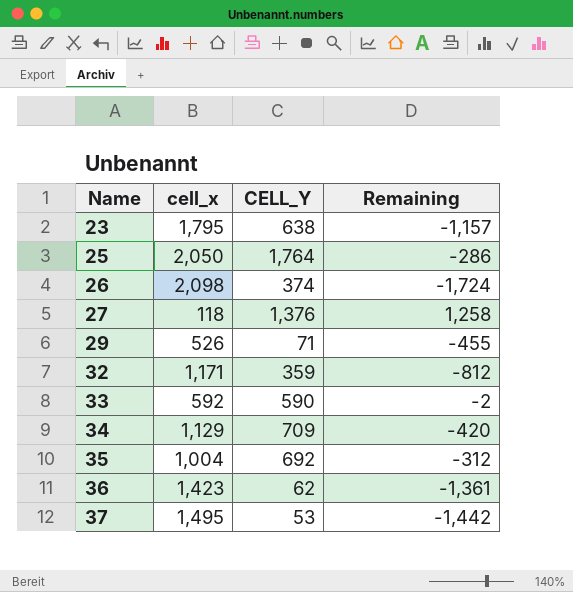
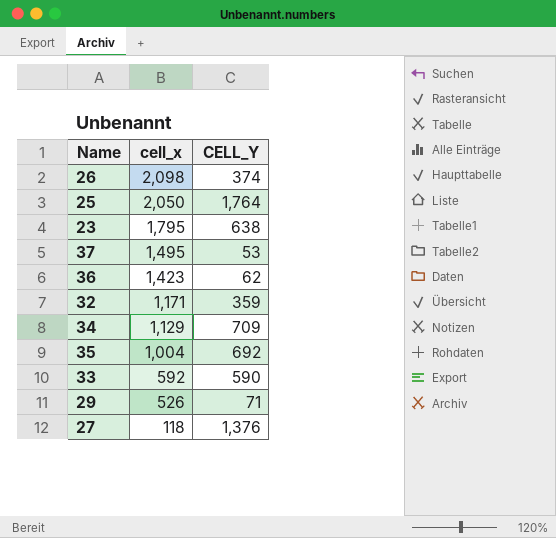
row order: Name ascending -> cell_x descending
column Remaining | formula: [CELL_Y] - [cell_x] -> none

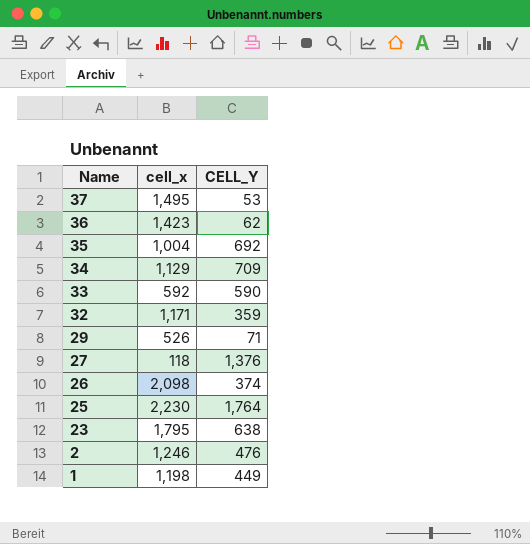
row order: cell_x descending -> Name descending
25 | cell_x: 2,050 -> 2,230
row 2: none -> 1,246 | 476
row 1: none -> 1,198 | 449

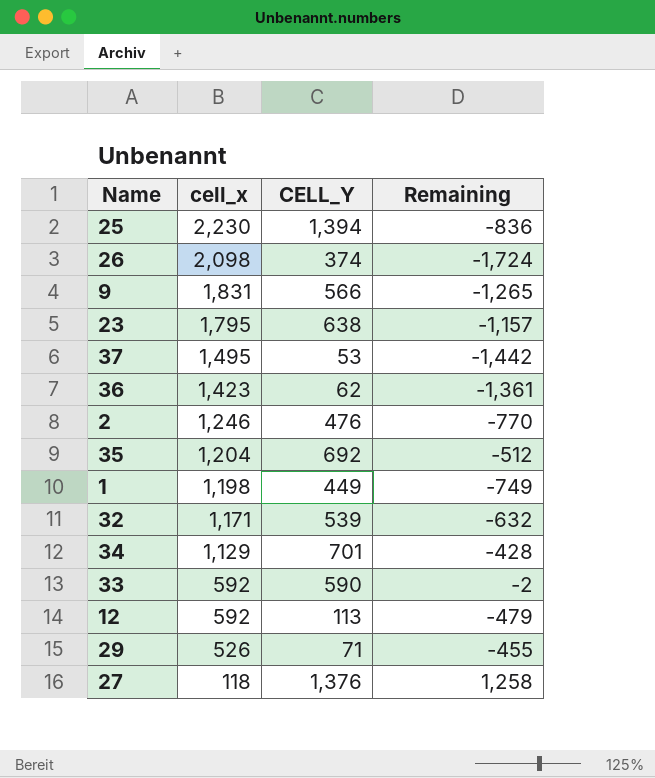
row order: Name descending -> cell_x descending
column Remaining | formula: none -> [CELL_Y] - [cell_x]
25 | CELL_Y: 1,764 -> 1,394
row 9: none -> 1,831 | 566 | -1,265
35 | cell_x: 1,004 -> 1,204
32 | CELL_Y: 359 -> 539
34 | CELL_Y: 709 -> 701
row 12: none -> 592 | 113 | -479

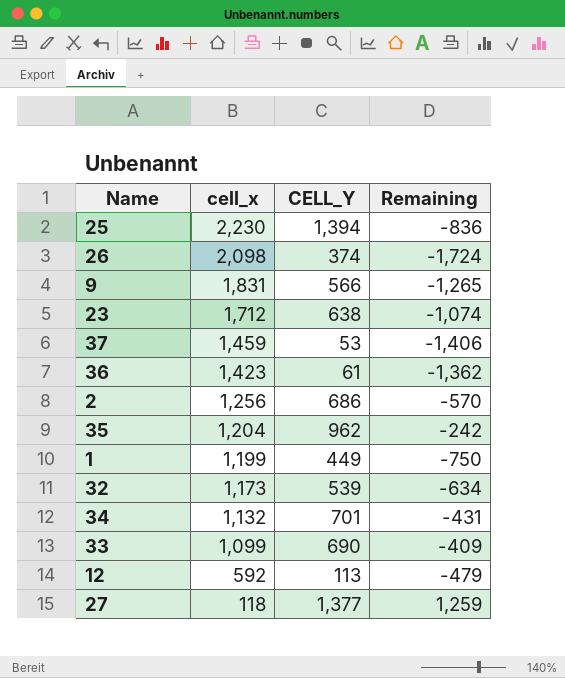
row 29: 526 | 71 | -455 -> none
23 | cell_x: 1,795 -> 1,712
23 | Remaining: -1,157 -> -1,074
37 | cell_x: 1,495 -> 1,459
37 | Remaining: -1,442 -> -1,406
36 | CELL_Y: 62 -> 61
36 | Remaining: -1,361 -> -1,362
2 | cell_x: 1,246 -> 1,256
2 | CELL_Y: 476 -> 686
2 | Remaining: -770 -> -570
35 | CELL_Y: 692 -> 962
35 | Remaining: -512 -> -242
1 | cell_x: 1,198 -> 1,199
1 | Remaining: -749 -> -750
32 | cell_x: 1,171 -> 1,173
32 | Remaining: -632 -> -634
34 | cell_x: 1,129 -> 1,132
34 | Remaining: -428 -> -431
33 | cell_x: 592 -> 1,099
33 | CELL_Y: 590 -> 690
33 | Remaining: -2 -> -409
27 | CELL_Y: 1,376 -> 1,377
27 | Remaining: 1,258 -> 1,259

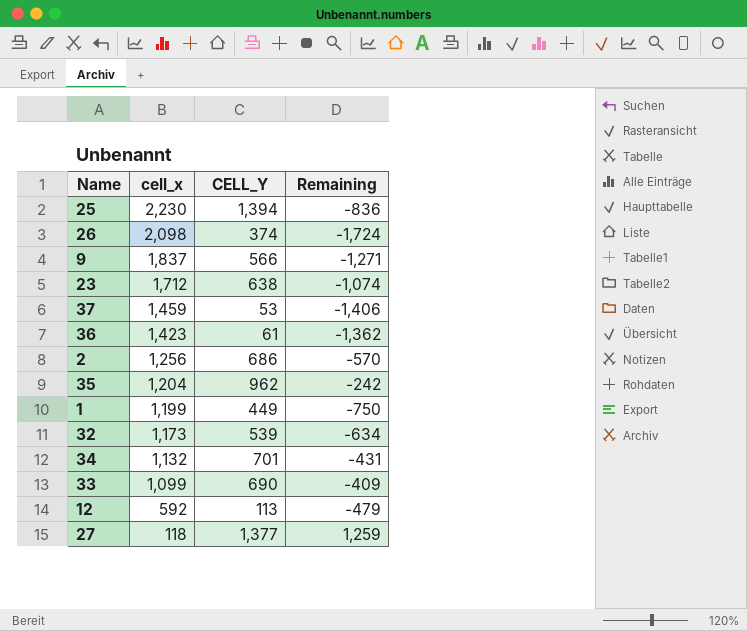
9 | cell_x: 1,831 -> 1,837
9 | Remaining: -1,265 -> -1,271

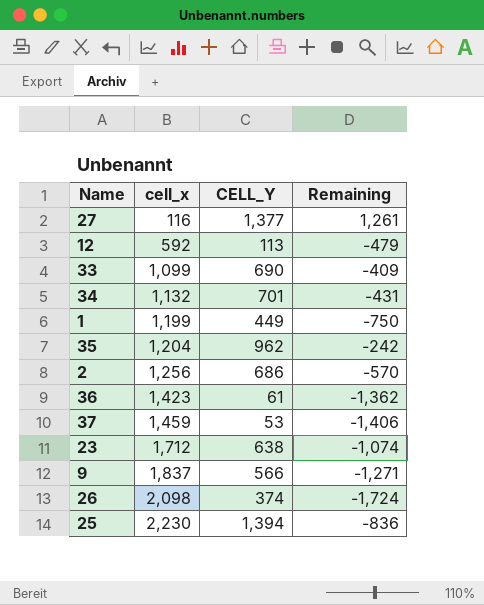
row order: cell_x descending -> cell_x ascending
row 32: 1,173 | 539 | -634 -> none
27 | cell_x: 118 -> 116
27 | Remaining: 1,259 -> 1,261

